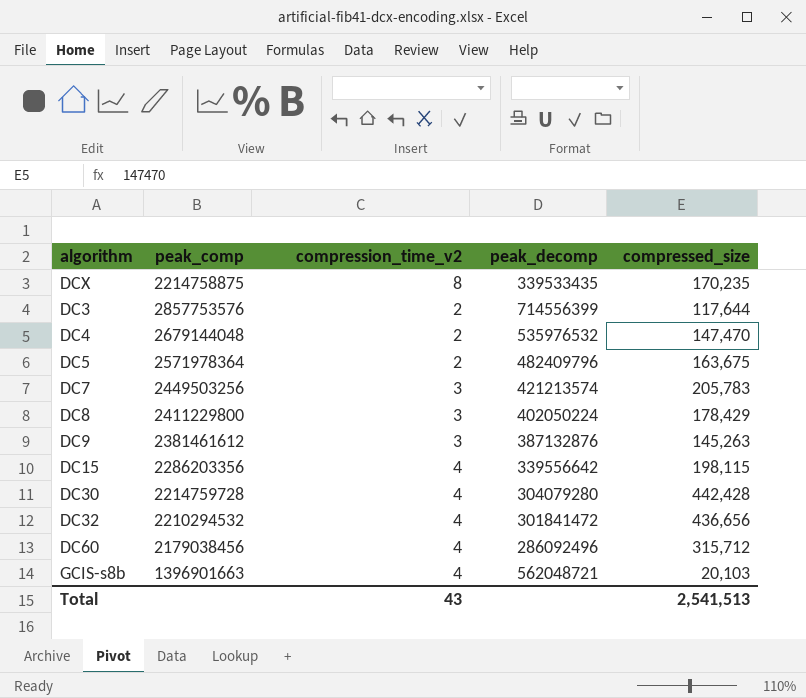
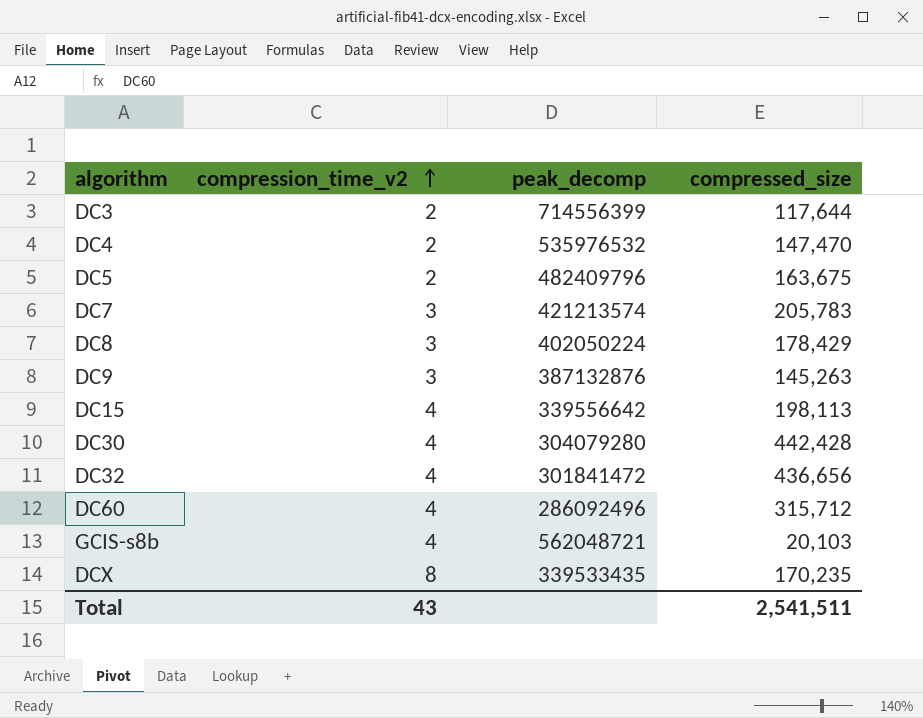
row order: none -> compression_time_v2 ascending
column peak_comp | position: 2 -> none
DC15 | compressed_size: 198,115 -> 198,113
Total | compressed_size: 2,541,513 -> 2,541,511

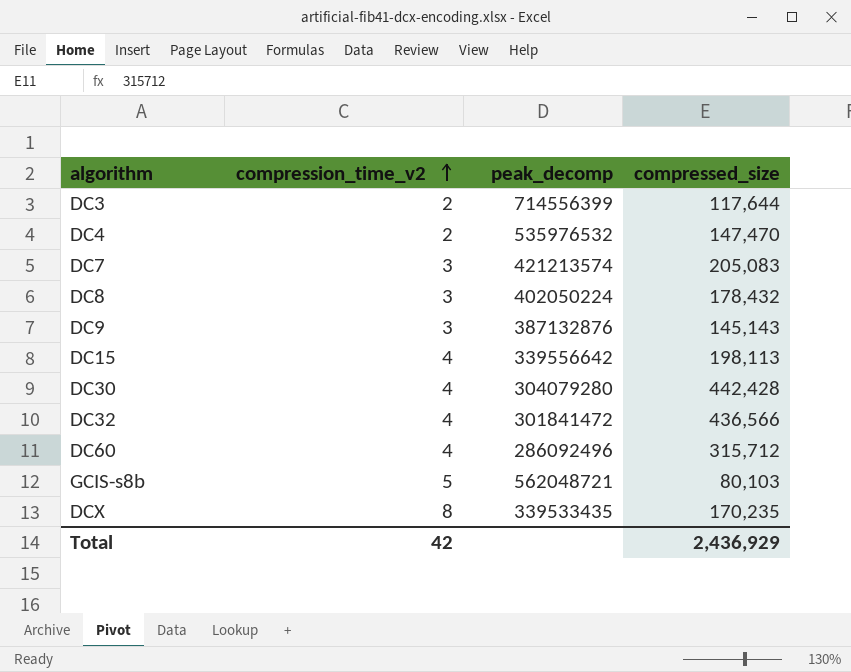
row DC5: 2 | 482409796 | 163,675 -> none
DC7 | compressed_size: 205,783 -> 205,083
DC8 | compressed_size: 178,429 -> 178,432
DC9 | compressed_size: 145,263 -> 145,143
DC32 | compressed_size: 436,656 -> 436,566
GCIS-s8b | compression_time_v2: 4 -> 5
GCIS-s8b | compressed_size: 20,103 -> 80,103
Total | compression_time_v2: 43 -> 42
Total | compressed_size: 2,541,511 -> 2,436,929

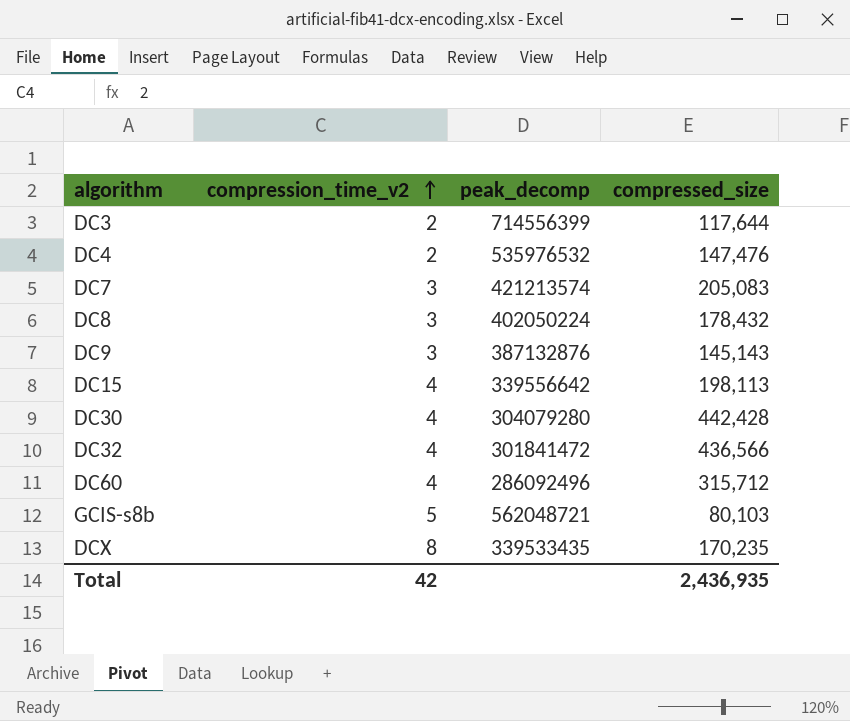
DC4 | compressed_size: 147,470 -> 147,476
Total | compressed_size: 2,436,929 -> 2,436,935

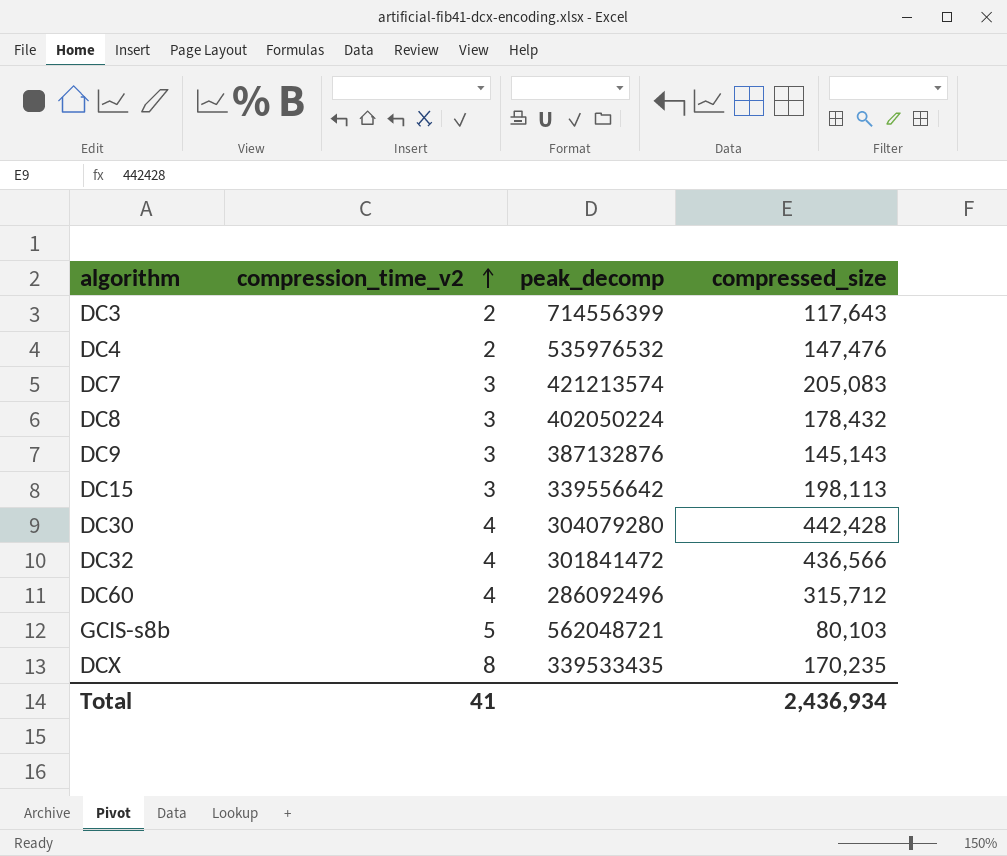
DC3 | compressed_size: 117,644 -> 117,643
DC15 | compression_time_v2: 4 -> 3
Total | compression_time_v2: 42 -> 41
Total | compressed_size: 2,436,935 -> 2,436,934

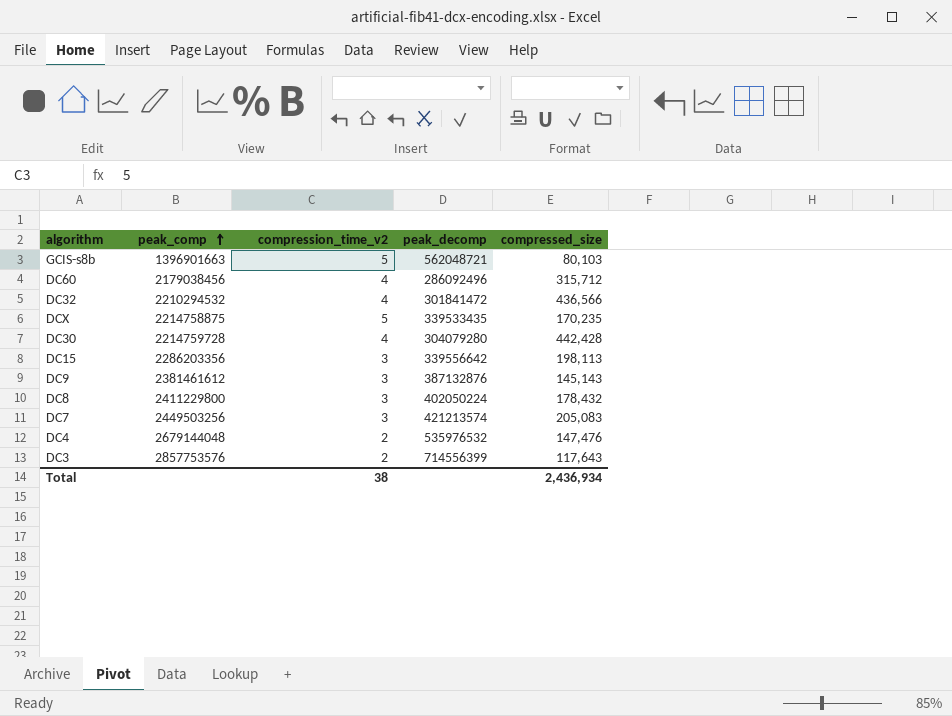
row order: compression_time_v2 ascending -> peak_comp ascending
column peak_comp | position: none -> 2
DCX | compression_time_v2: 8 -> 5
Total | compression_time_v2: 41 -> 38

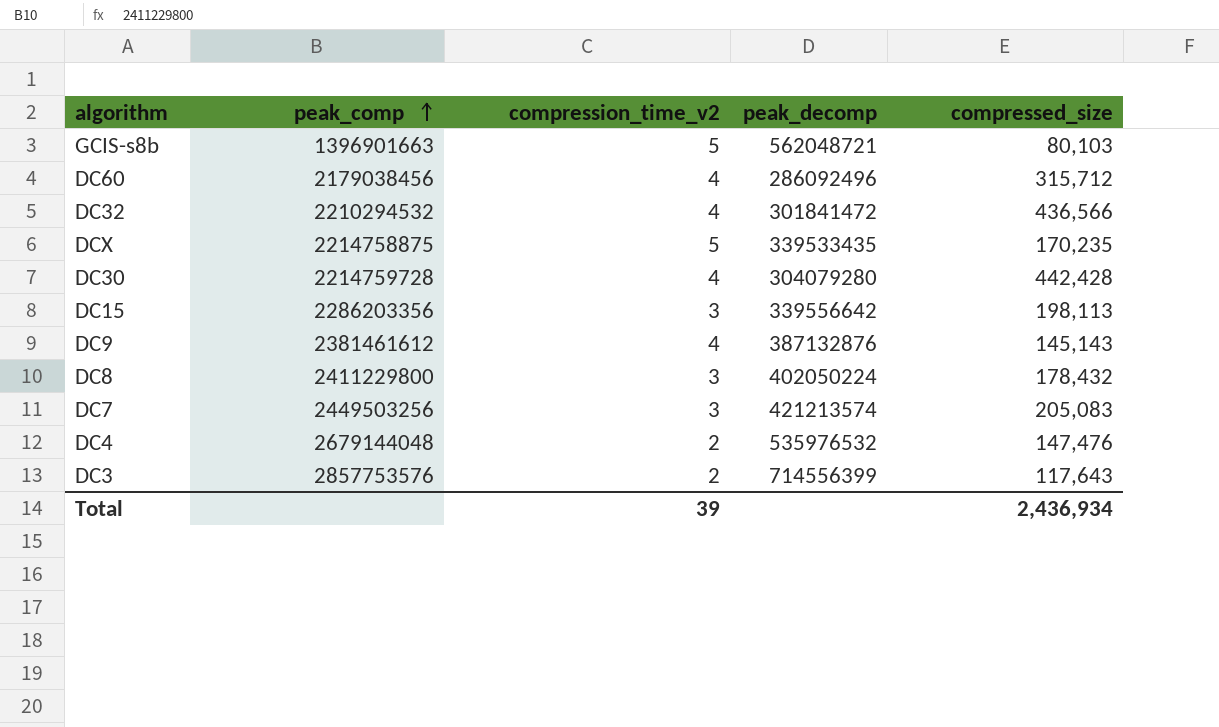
DC9 | compression_time_v2: 3 -> 4
Total | compression_time_v2: 38 -> 39

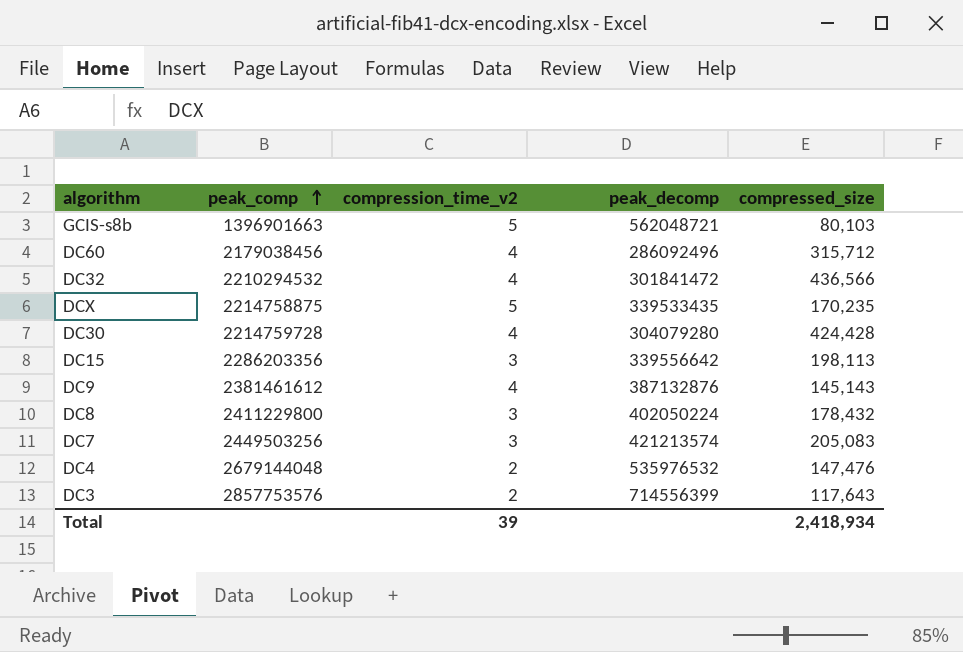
DC30 | compressed_size: 442,428 -> 424,428
Total | compressed_size: 2,436,934 -> 2,418,934

